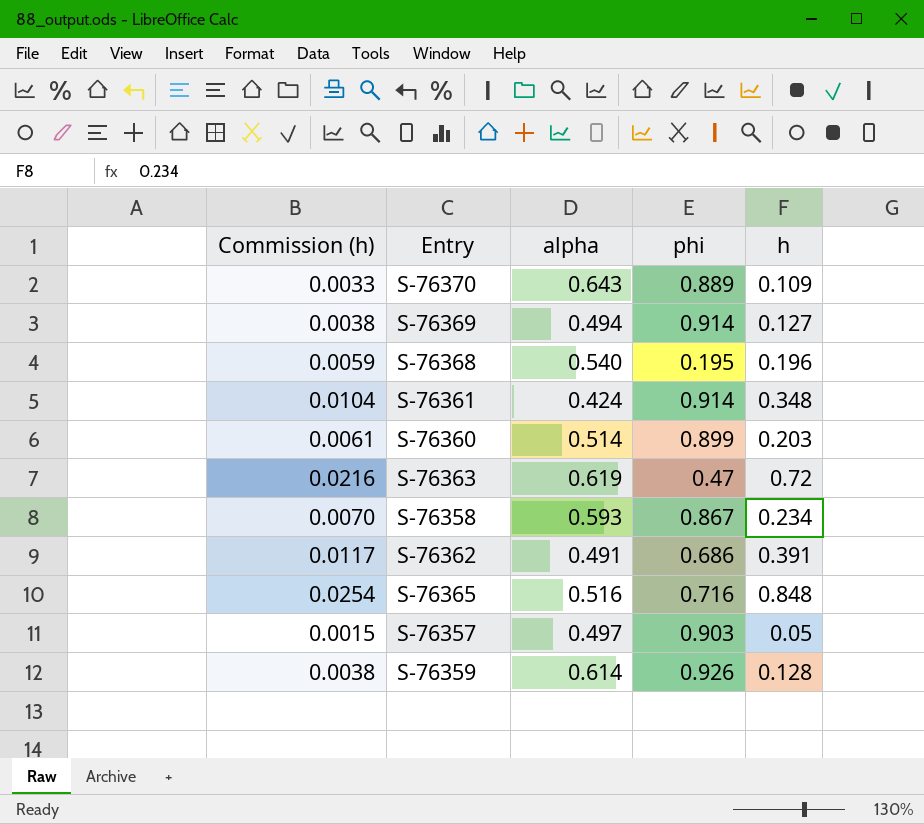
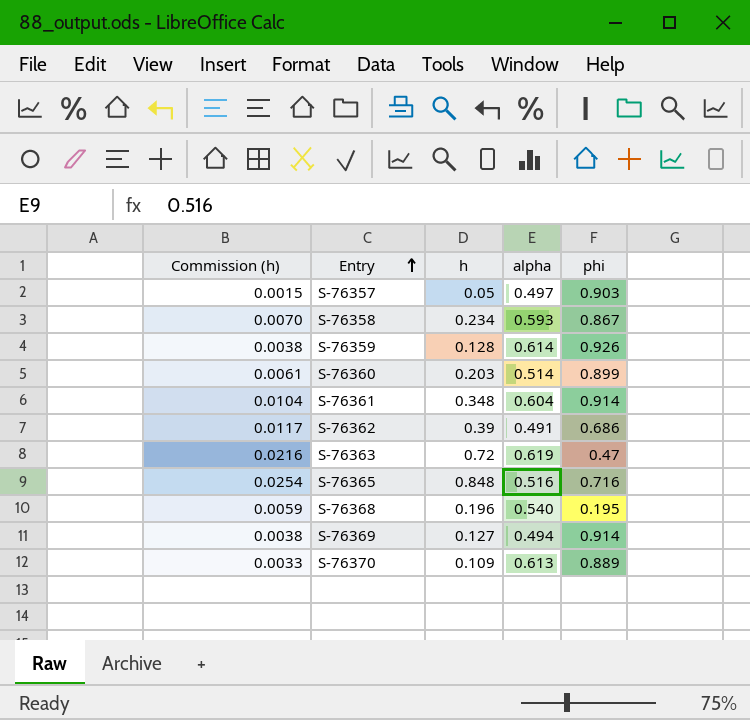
row order: none -> Entry ascending
column h | position: 5 -> 3
S-76361 | alpha: 0.424 -> 0.604
S-76362 | h: 0.391 -> 0.39
S-76370 | alpha: 0.643 -> 0.613

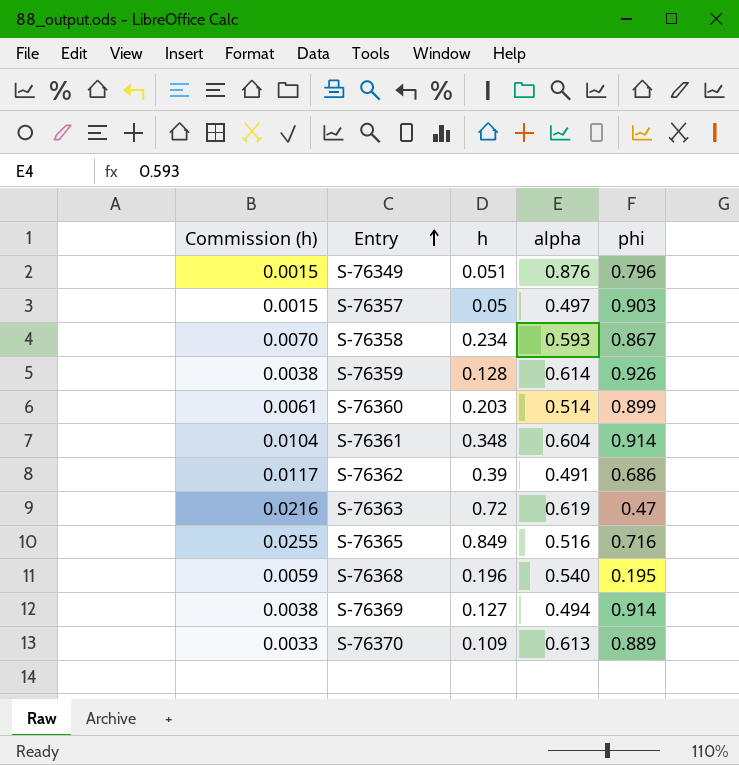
row S-76349: none -> 0.0015 | 0.051 | 0.876 | 0.796
S-76365 | Commission (h): 0.0254 -> 0.0255
S-76365 | h: 0.848 -> 0.849

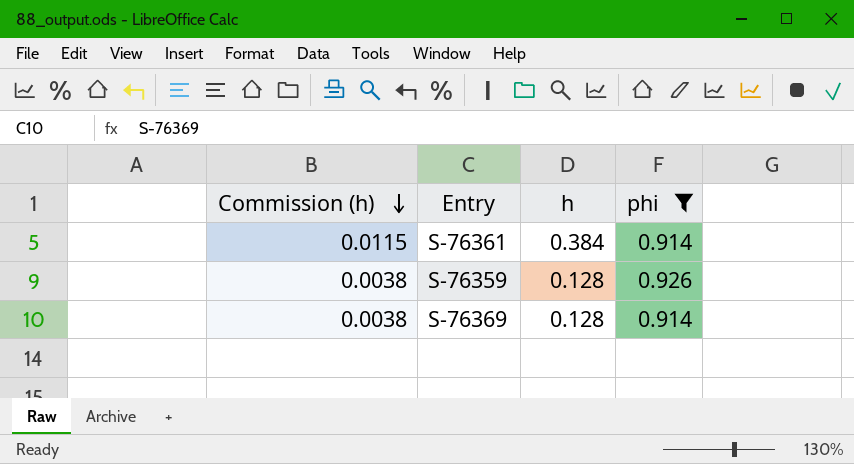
filter: none -> phi >= 0.914
row order: Entry ascending -> Commission (h) descending
column alpha | position: 4 -> none
S-76361 | Commission (h): 0.0104 -> 0.0115
S-76361 | h: 0.348 -> 0.384
S-76369 | h: 0.127 -> 0.128

